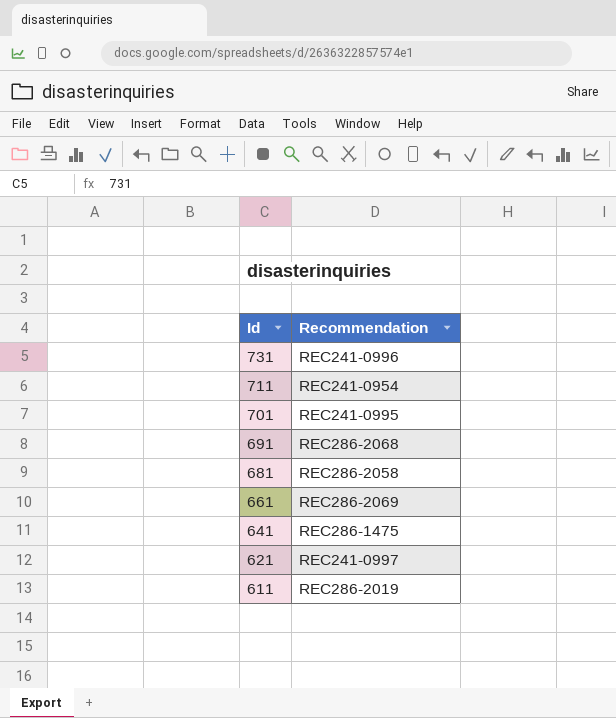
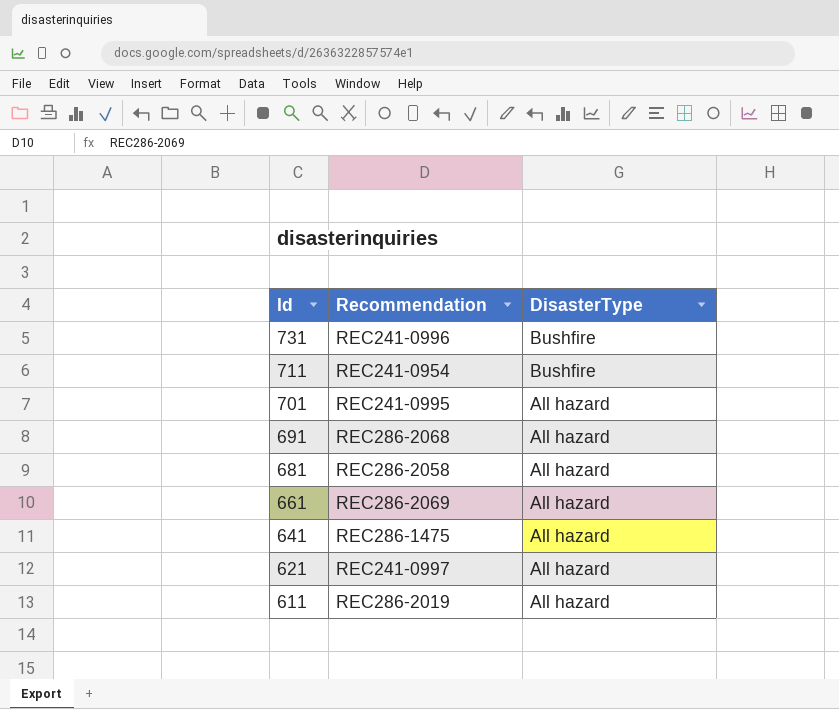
column DisasterType | position: none -> 3

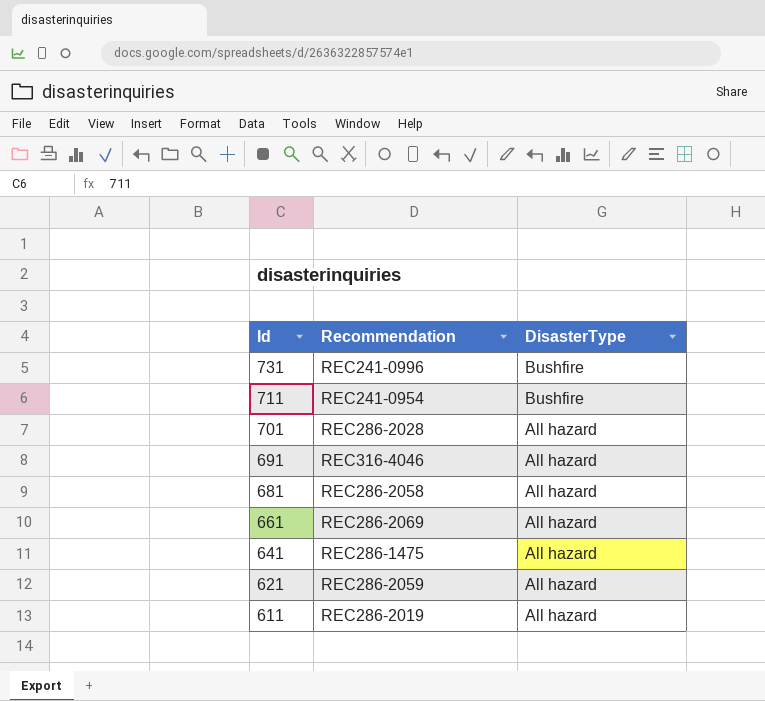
701 | Recommendation: REC241-0995 -> REC286-2028
691 | Recommendation: REC286-2068 -> REC316-4046
621 | Recommendation: REC241-0997 -> REC286-2059

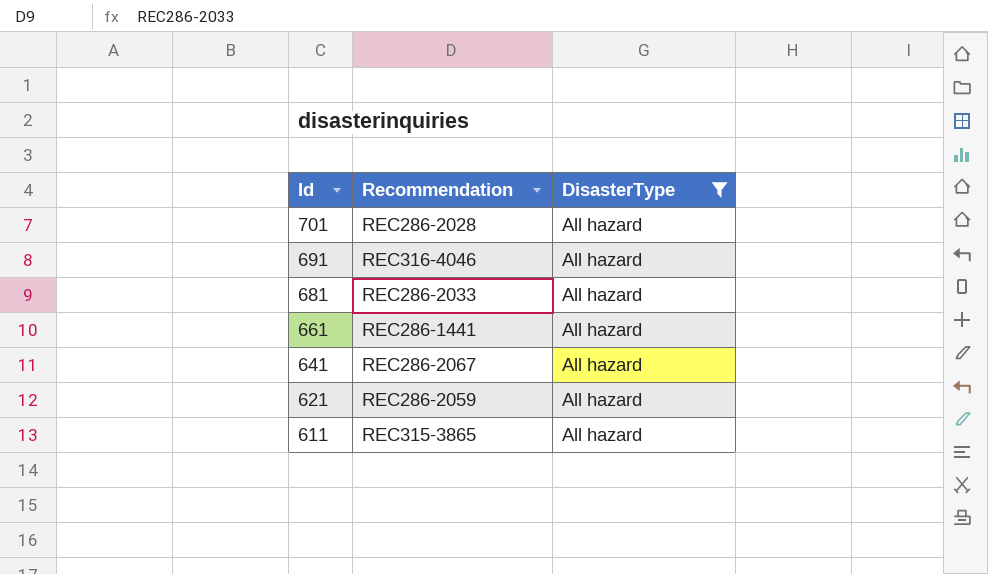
filter: none -> DisasterType = All hazard
681 | Recommendation: REC286-2058 -> REC286-2033
661 | Recommendation: REC286-2069 -> REC286-1441
641 | Recommendation: REC286-1475 -> REC286-2067
611 | Recommendation: REC286-2019 -> REC315-3865

